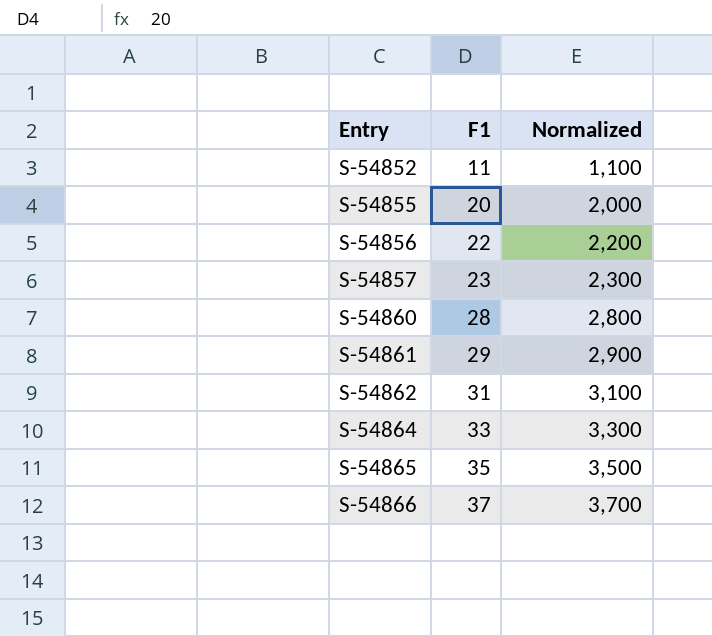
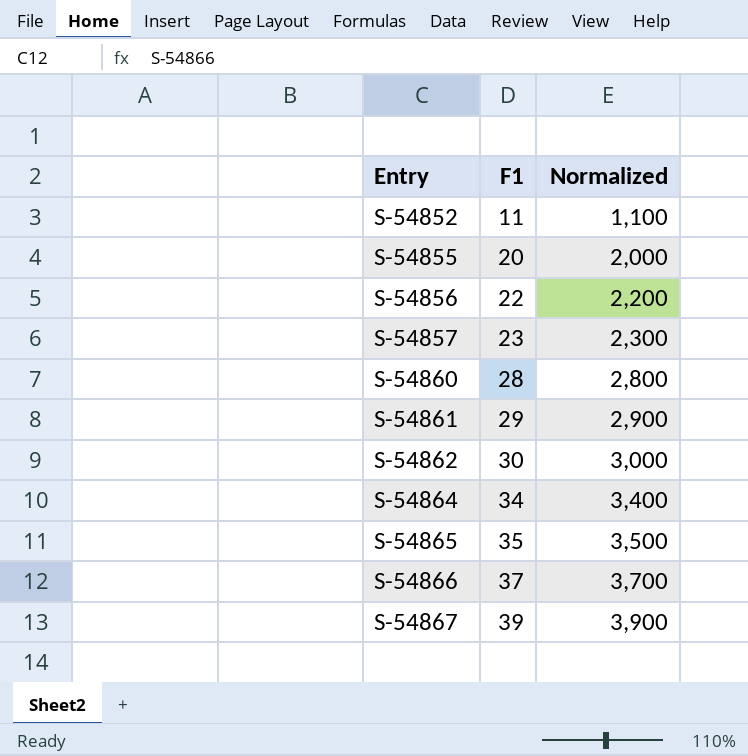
S-54862 | F1: 31 -> 30
S-54862 | Normalized: 3,100 -> 3,000
S-54864 | F1: 33 -> 34
S-54864 | Normalized: 3,300 -> 3,400
row S-54867: none -> 39 | 3,900

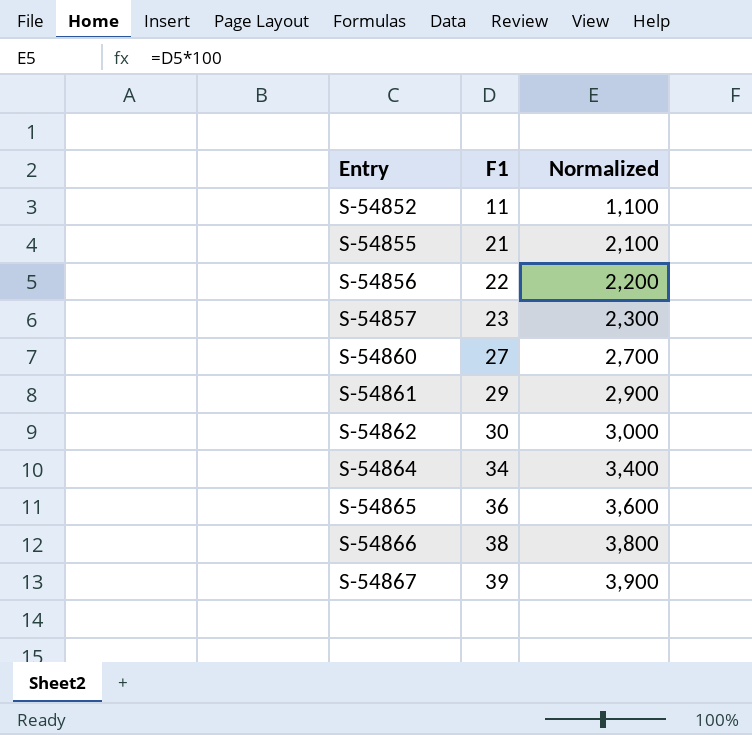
S-54855 | F1: 20 -> 21
S-54855 | Normalized: 2,000 -> 2,100
S-54860 | F1: 28 -> 27
S-54860 | Normalized: 2,800 -> 2,700
S-54865 | F1: 35 -> 36
S-54865 | Normalized: 3,500 -> 3,600
S-54866 | F1: 37 -> 38
S-54866 | Normalized: 3,700 -> 3,800

